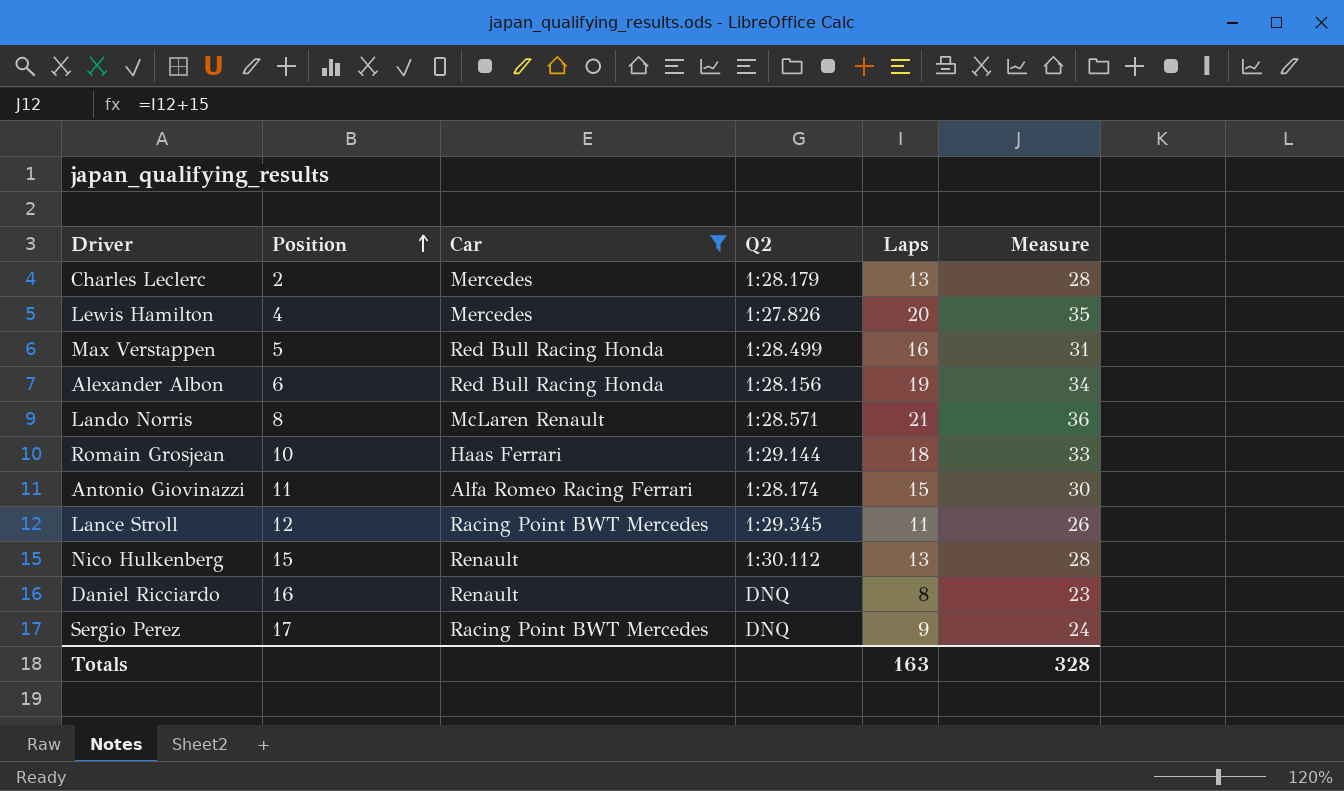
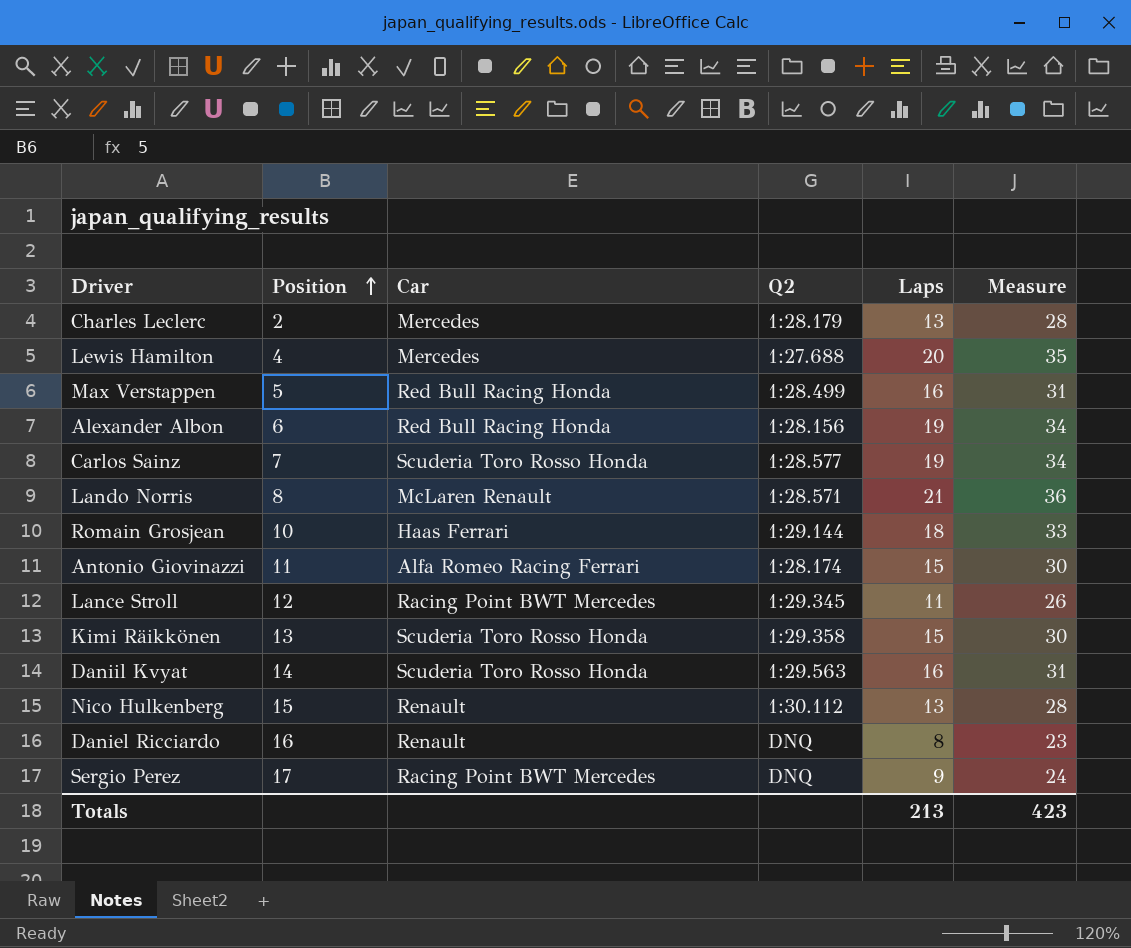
filter: Car != Scuderia Toro Rosso Honda -> none
Lewis Hamilton | Q2: 1:27.826 -> 1:27.688
Totals | Laps: 163 -> 213
Totals | Measure: 328 -> 423

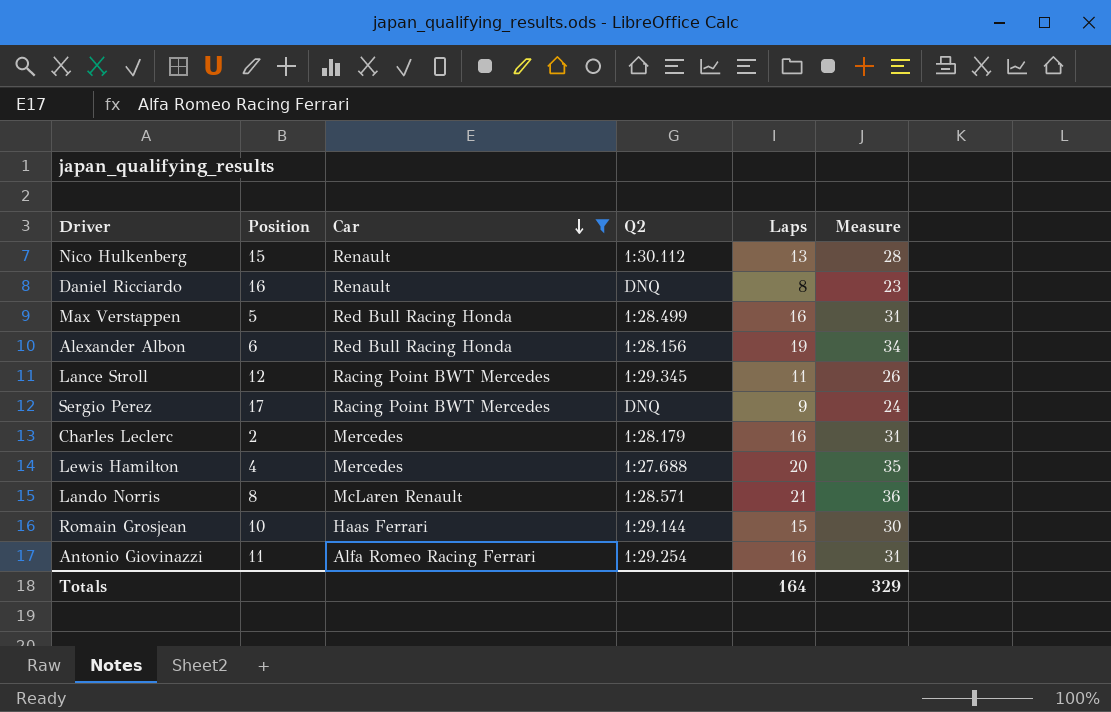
filter: none -> Car != Scuderia Toro Rosso Honda
row order: Position ascending -> Car descending
Charles Leclerc | Laps: 13 -> 16
Charles Leclerc | Measure: 28 -> 31
Romain Grosjean | Laps: 18 -> 15
Romain Grosjean | Measure: 33 -> 30
Antonio Giovinazzi | Q2: 1:28.174 -> 1:29.254
Antonio Giovinazzi | Laps: 15 -> 16
Antonio Giovinazzi | Measure: 30 -> 31
Totals | Laps: 213 -> 164
Totals | Measure: 423 -> 329

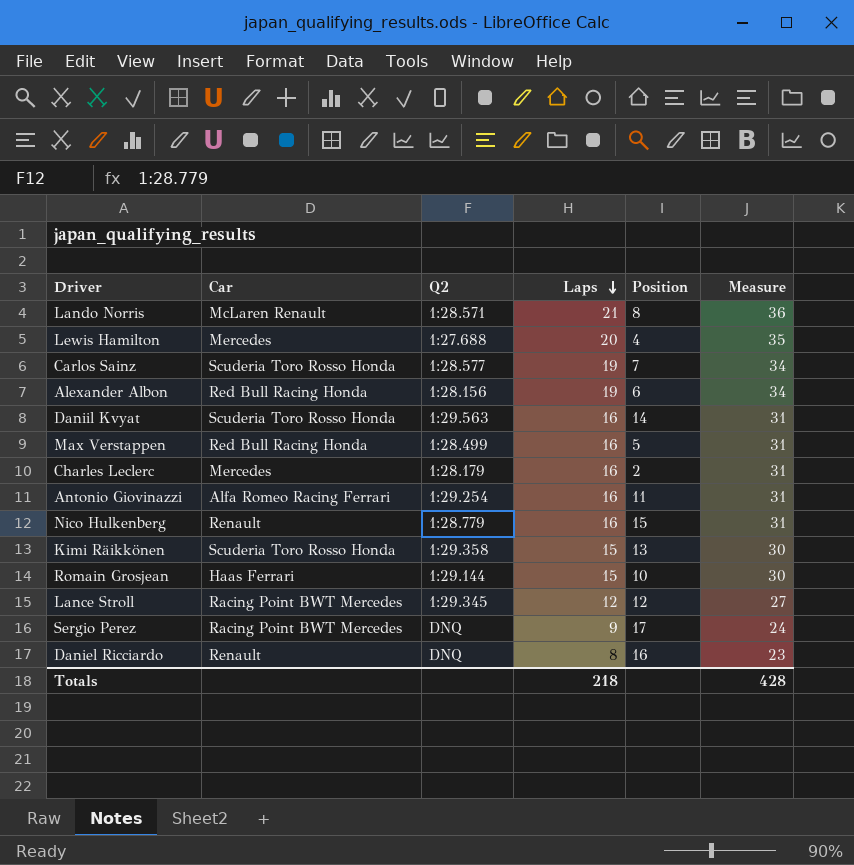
filter: Car != Scuderia Toro Rosso Honda -> none
row order: Car descending -> Laps descending
column Position | position: 2 -> 5
Nico Hulkenberg | Q2: 1:30.112 -> 1:28.779
Nico Hulkenberg | Laps: 13 -> 16
Nico Hulkenberg | Measure: 28 -> 31
Lance Stroll | Laps: 11 -> 12
Lance Stroll | Measure: 26 -> 27
Totals | Laps: 164 -> 218
Totals | Measure: 329 -> 428

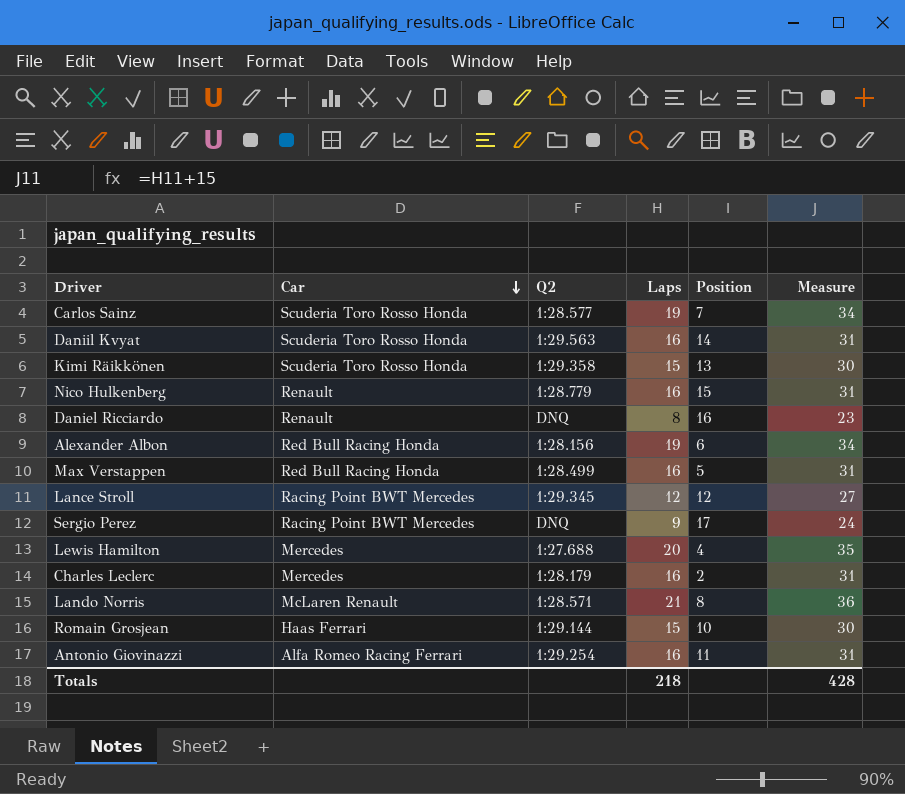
row order: Laps descending -> Car descending

